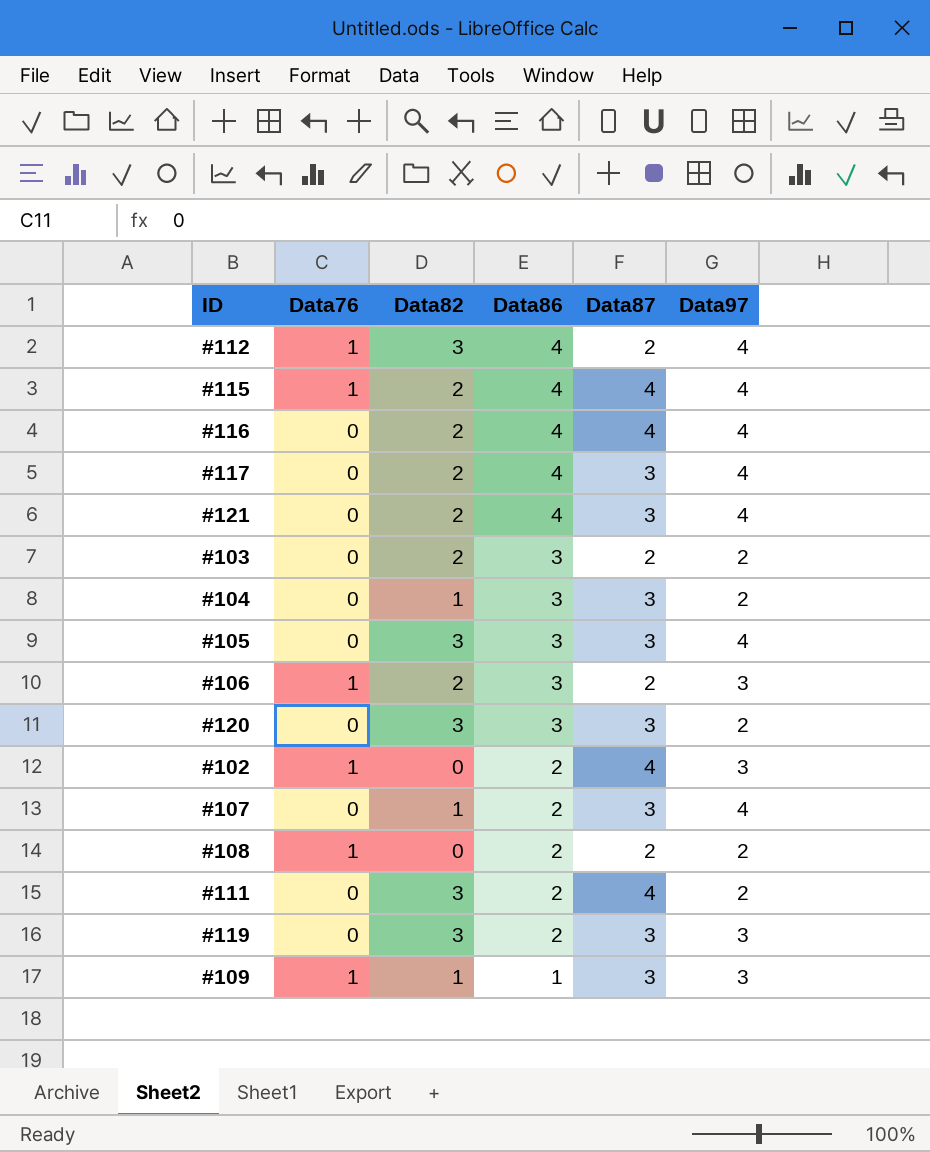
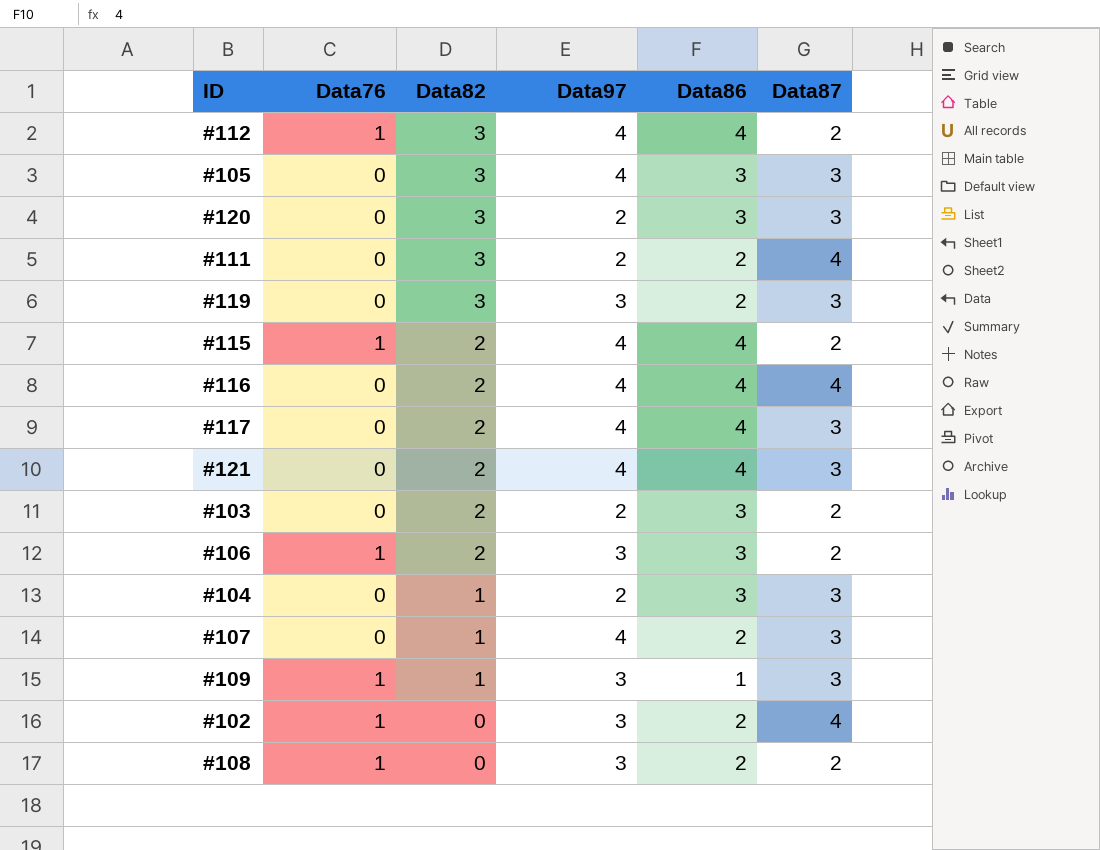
row order: Data86 descending -> Data82 descending
column Data97 | position: 6 -> 4
#115 | Data87: 4 -> 2
#108 | Data97: 2 -> 3

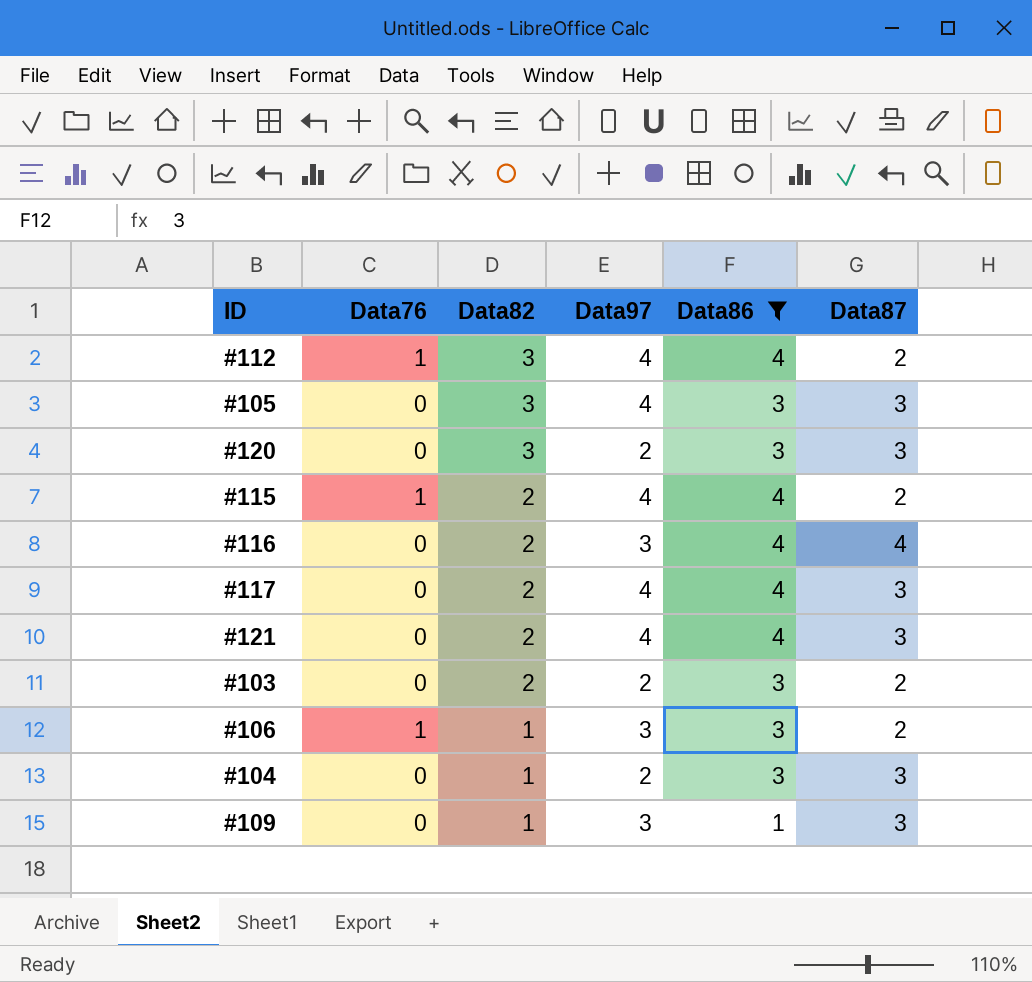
filter: none -> Data86 != 2
#116 | Data97: 4 -> 3
#106 | Data82: 2 -> 1
#109 | Data76: 1 -> 0

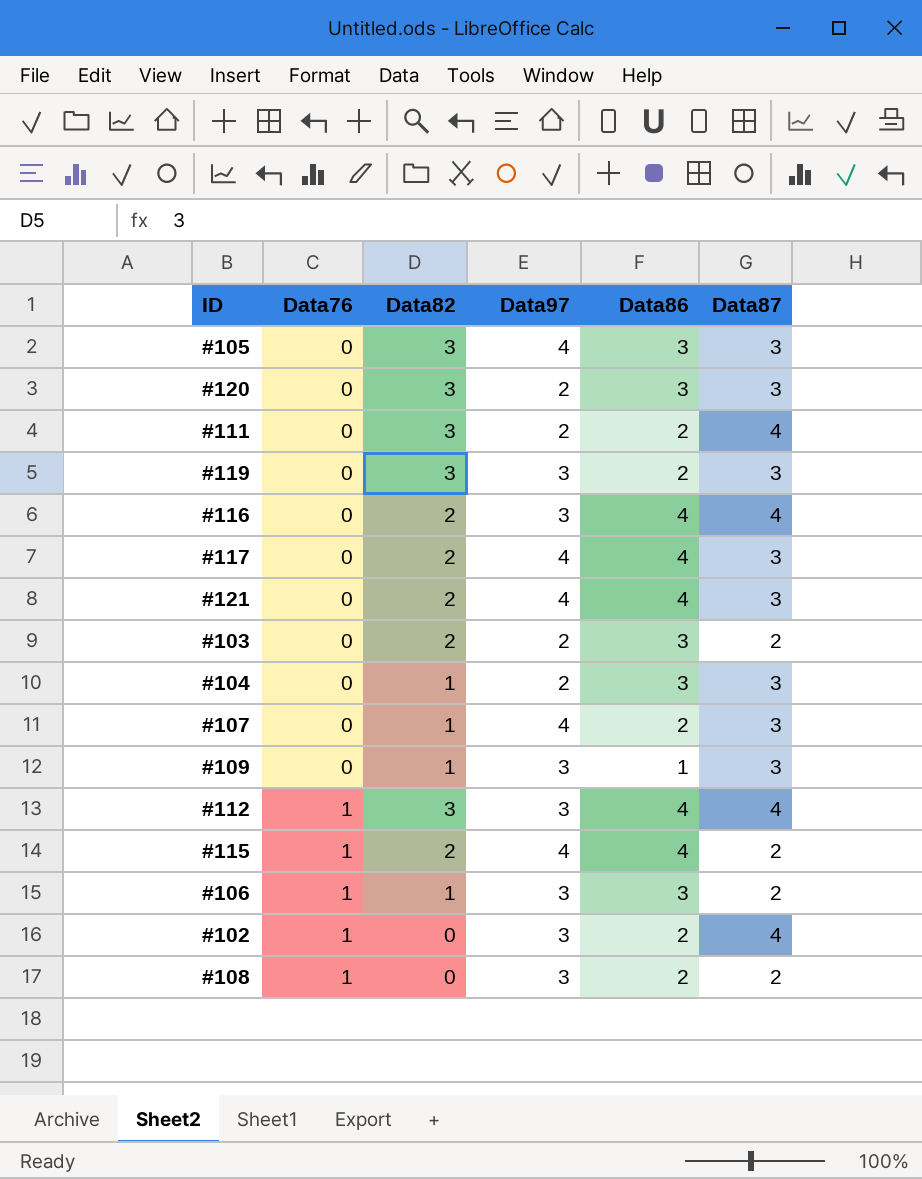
filter: Data86 != 2 -> none
row order: Data82 descending -> Data76 ascending
#112 | Data97: 4 -> 3
#112 | Data87: 2 -> 4

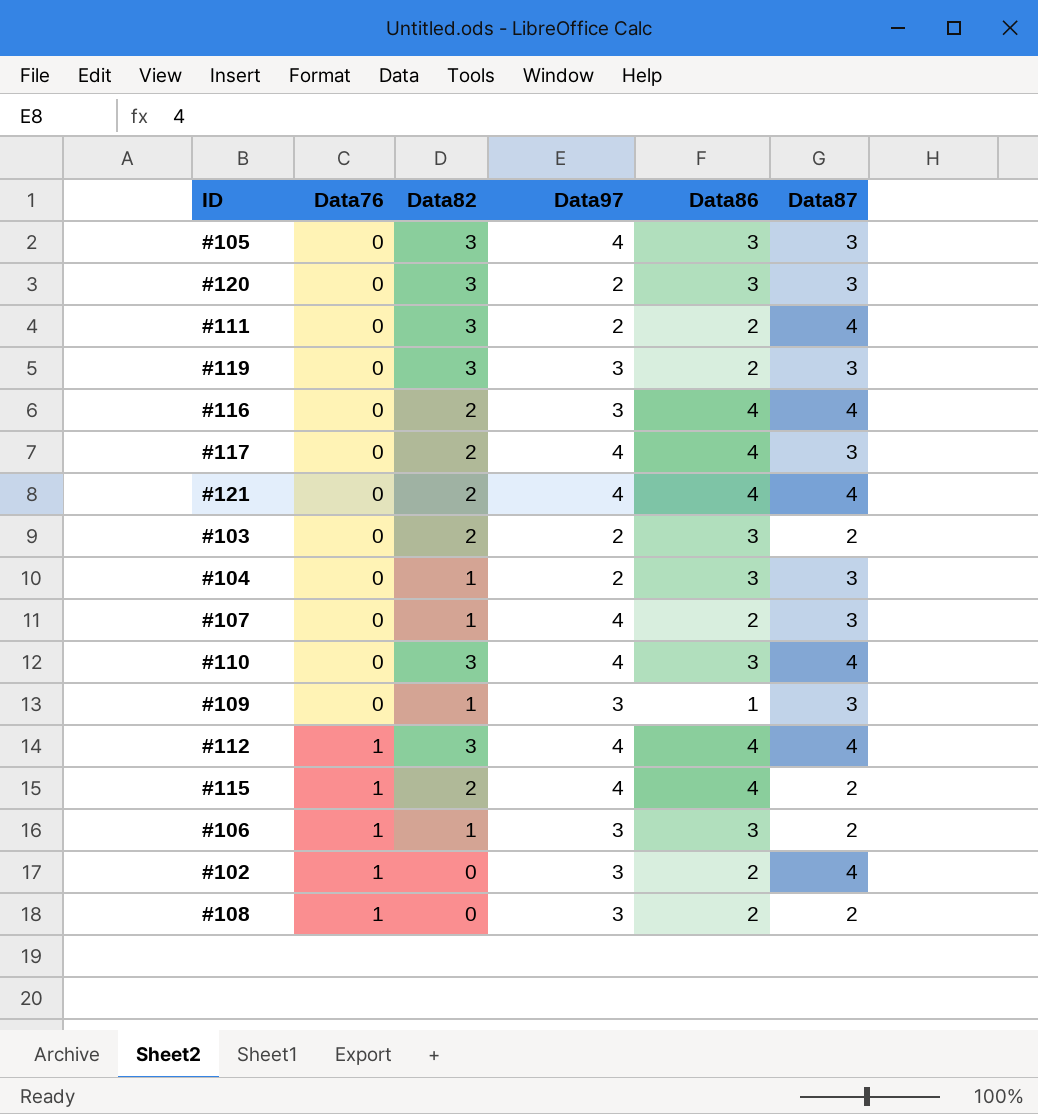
#121 | Data87: 3 -> 4
row #110: none -> 0 | 3 | 4 | 3 | 4
#112 | Data97: 3 -> 4

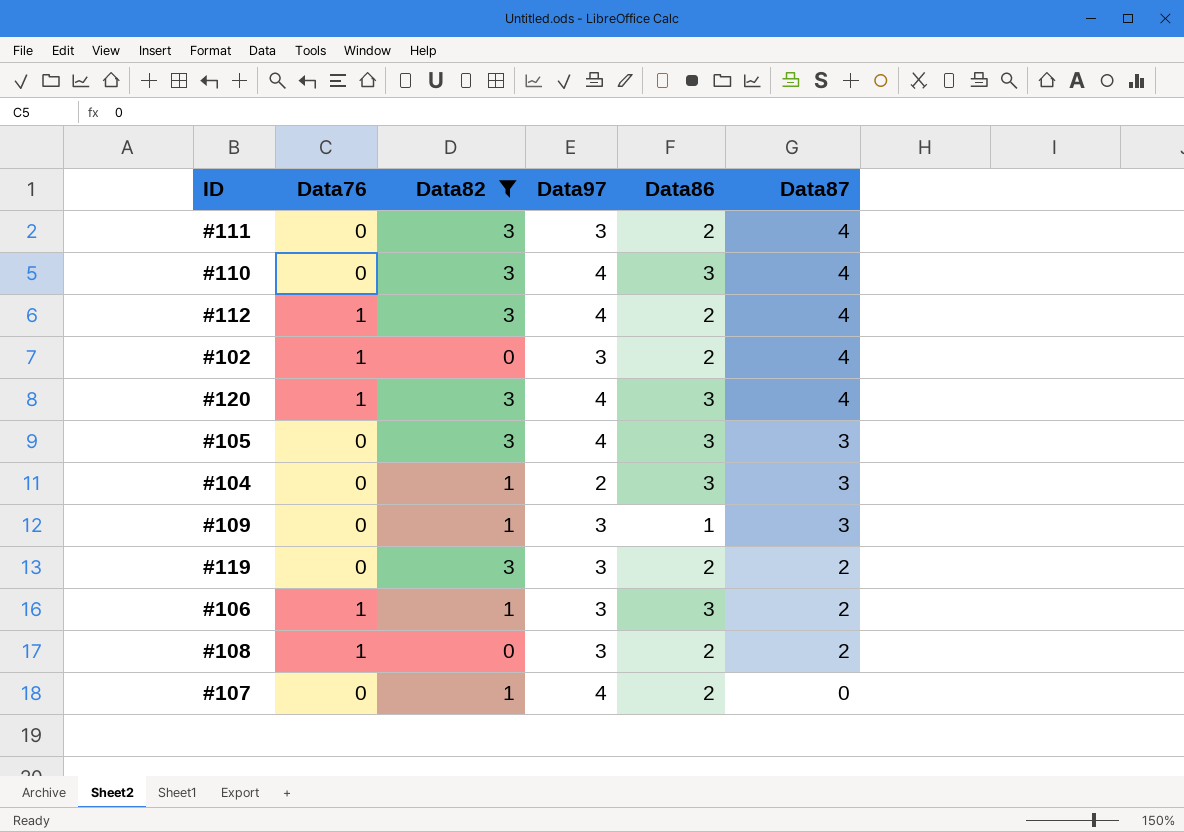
filter: none -> Data82 != 2
row order: Data76 ascending -> Data87 descending
#111 | Data97: 2 -> 3
#112 | Data86: 4 -> 2
#120 | Data76: 0 -> 1
#120 | Data97: 2 -> 4
#120 | Data87: 3 -> 4
#119 | Data87: 3 -> 2
#107 | Data87: 3 -> 0

